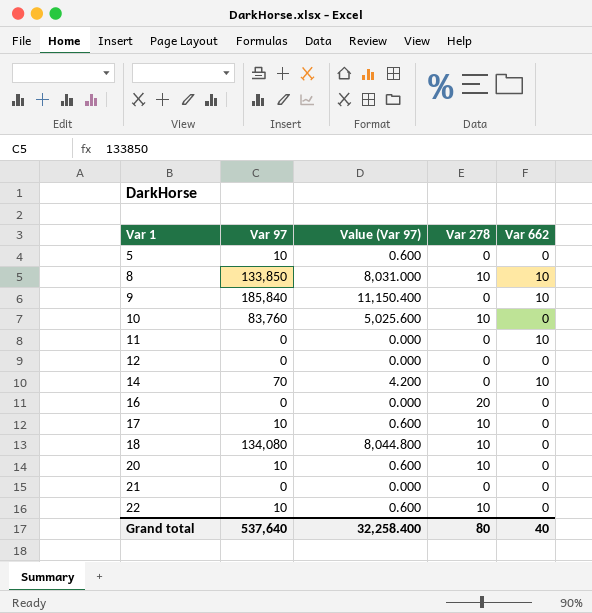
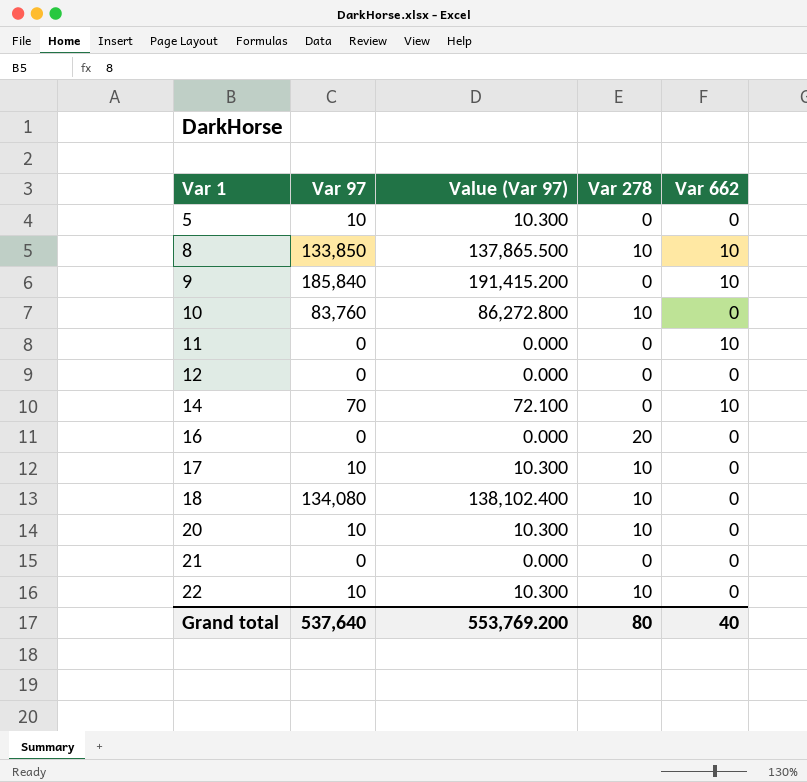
column Value (Var 97) | formula: [Var 97] * 0.06 -> [Var 97] * 1.03
Grand total | Value (Var 97): 32,258.400 -> 553,769.200

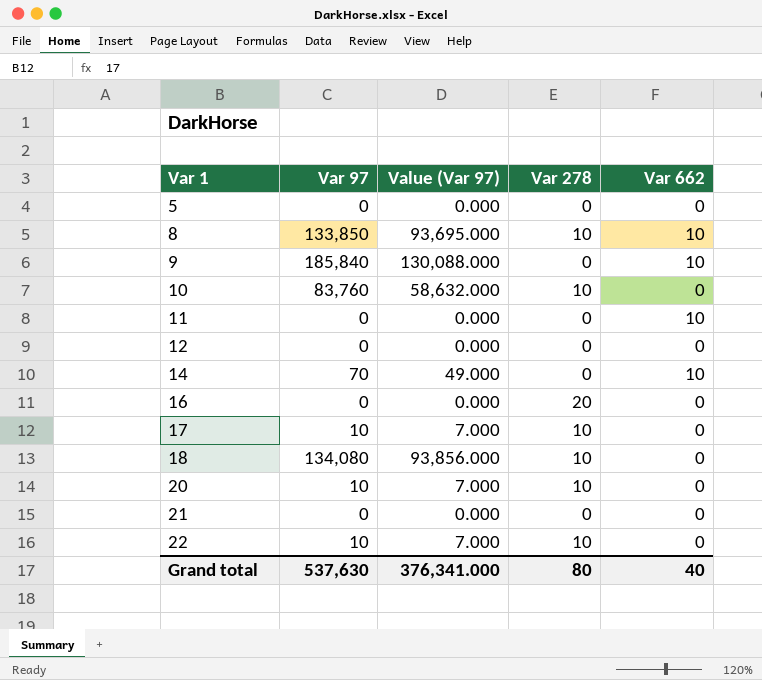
column Value (Var 97) | formula: [Var 97] * 1.03 -> [Var 97] * 0.7
5 | Var 97: 10 -> 0
Grand total | Var 97: 537,640 -> 537,630
Grand total | Value (Var 97): 553,769.200 -> 376,341.000

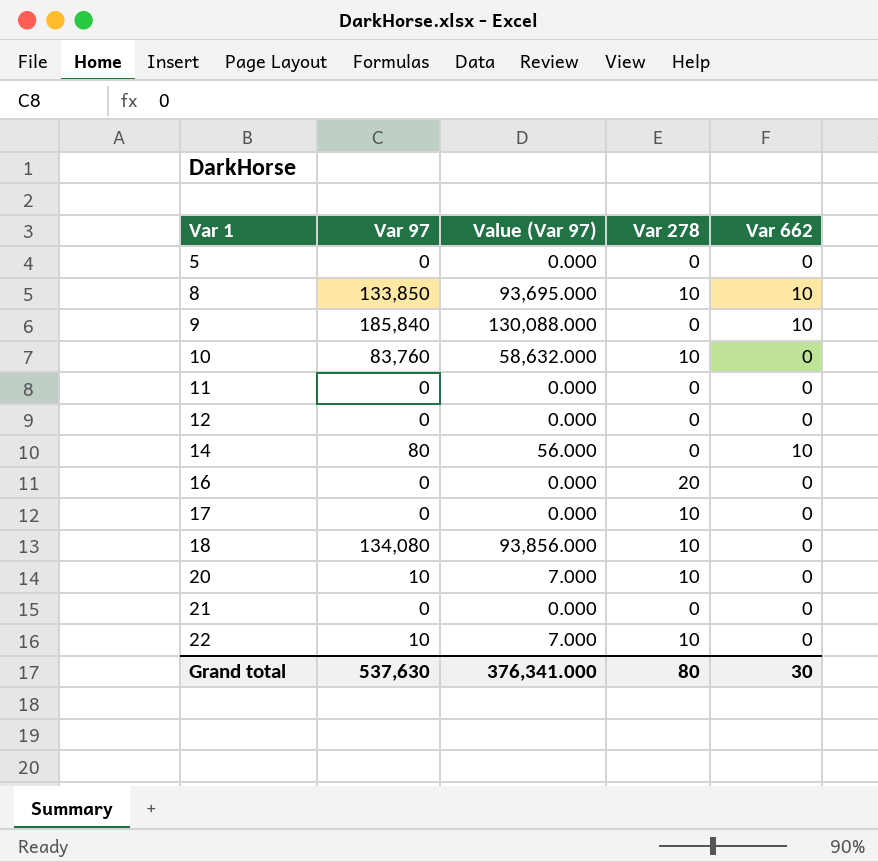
11 | Var 662: 10 -> 0
14 | Var 97: 70 -> 80
14 | Value (Var 97): 49.000 -> 56.000
17 | Var 97: 10 -> 0
17 | Value (Var 97): 7.000 -> 0.000
Grand total | Var 662: 40 -> 30

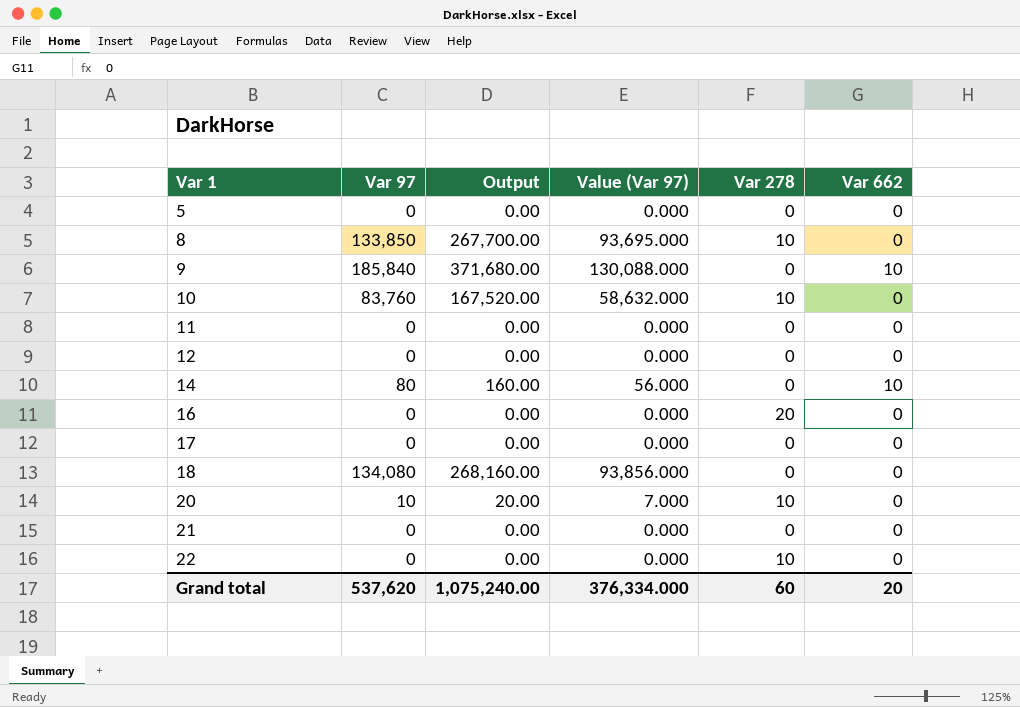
column Output | formula: none -> [Var 97] * 2
8 | Var 662: 10 -> 0
17 | Var 278: 10 -> 0
18 | Var 278: 10 -> 0
22 | Var 97: 10 -> 0
22 | Value (Var 97): 7.000 -> 0.000
Grand total | Var 97: 537,630 -> 537,620
Grand total | Value (Var 97): 376,341.000 -> 376,334.000
Grand total | Var 278: 80 -> 60
Grand total | Var 662: 30 -> 20

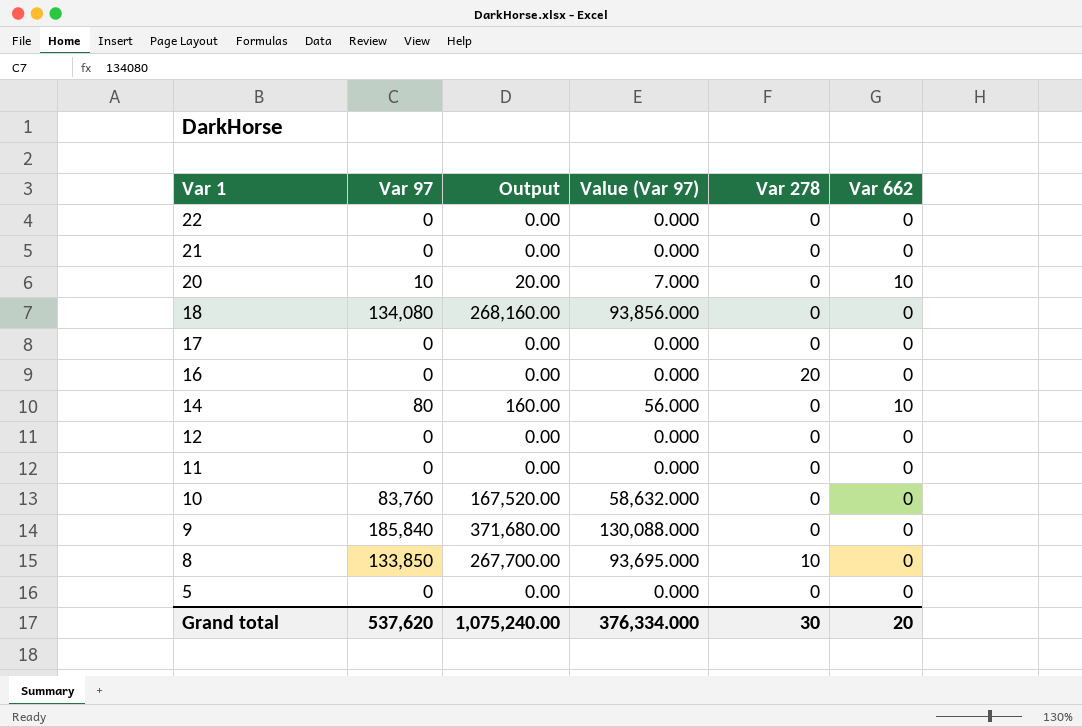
row order: Var 1 ascending -> Var 1 descending
22 | Var 278: 10 -> 0
20 | Var 278: 10 -> 0
20 | Var 662: 0 -> 10
10 | Var 278: 10 -> 0
9 | Var 662: 10 -> 0
Grand total | Var 278: 60 -> 30

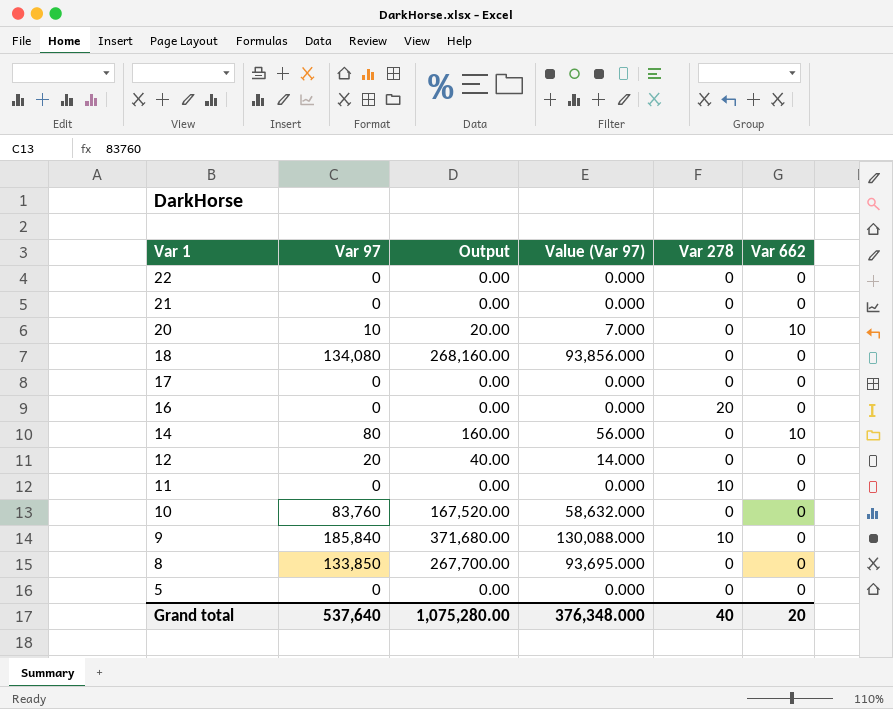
12 | Var 97: 0 -> 20
12 | Output: 0.00 -> 40.00
12 | Value (Var 97): 0.000 -> 14.000
11 | Var 278: 0 -> 10
9 | Var 278: 0 -> 10
8 | Var 278: 10 -> 0
Grand total | Var 97: 537,620 -> 537,640
Grand total | Output: 1,075,240.00 -> 1,075,280.00
Grand total | Value (Var 97): 376,334.000 -> 376,348.000
Grand total | Var 278: 30 -> 40

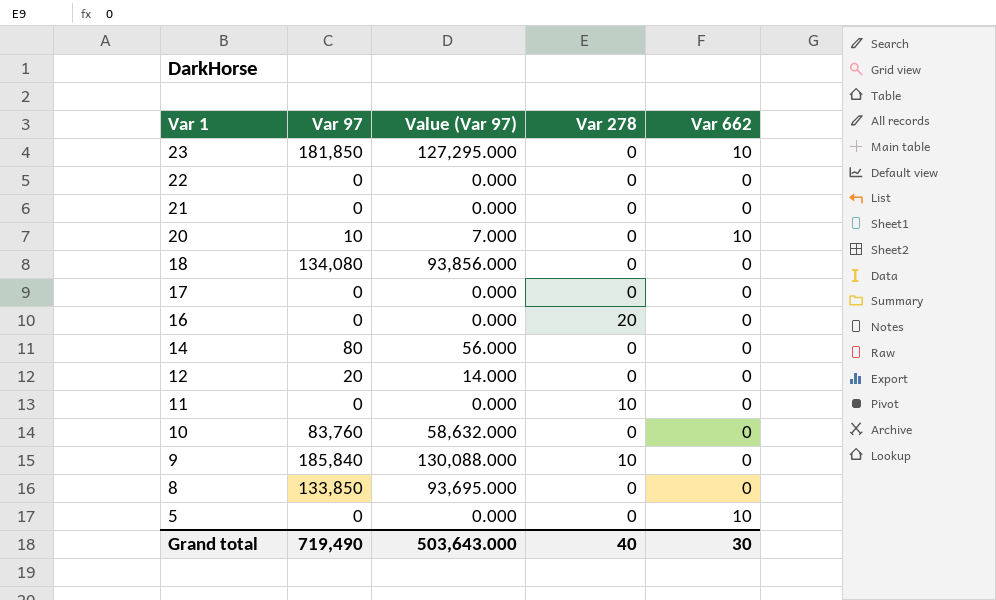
column Output | formula: [Var 97] * 2 -> none
row 23: none -> 181,850 | 127,295.000 | 0 | 10
14 | Var 662: 10 -> 0
5 | Var 662: 0 -> 10
Grand total | Var 97: 537,640 -> 719,490
Grand total | Value (Var 97): 376,348.000 -> 503,643.000
Grand total | Var 662: 20 -> 30

